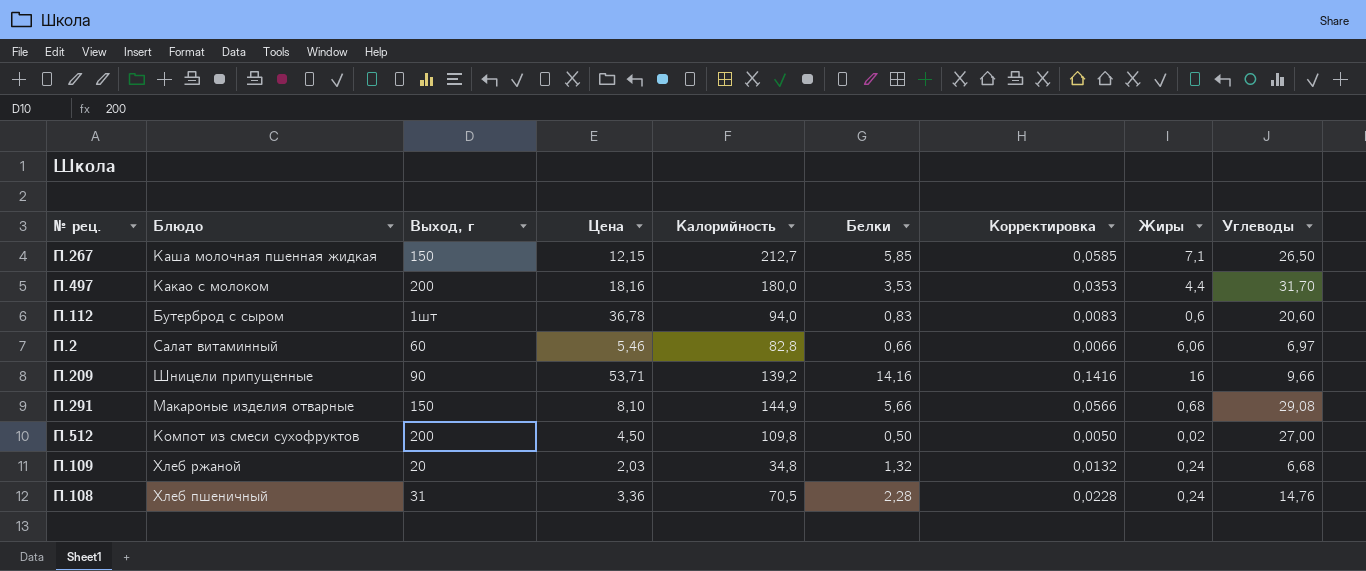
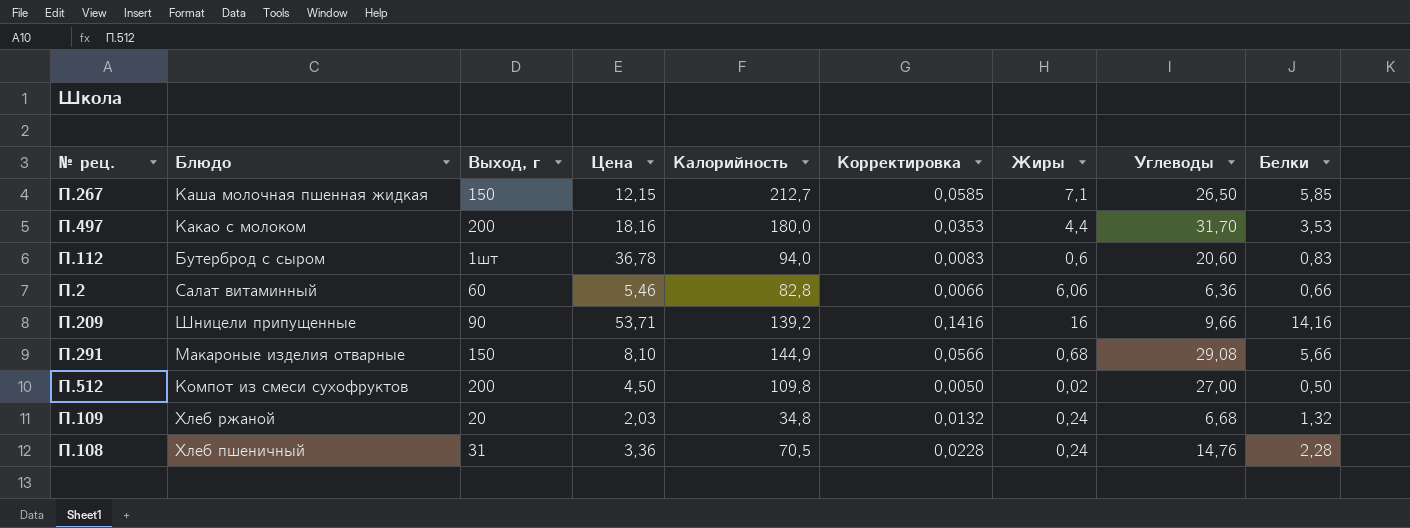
column Белки | position: 6 -> 9
П.2 | Углеводы: 6,97 -> 6,36

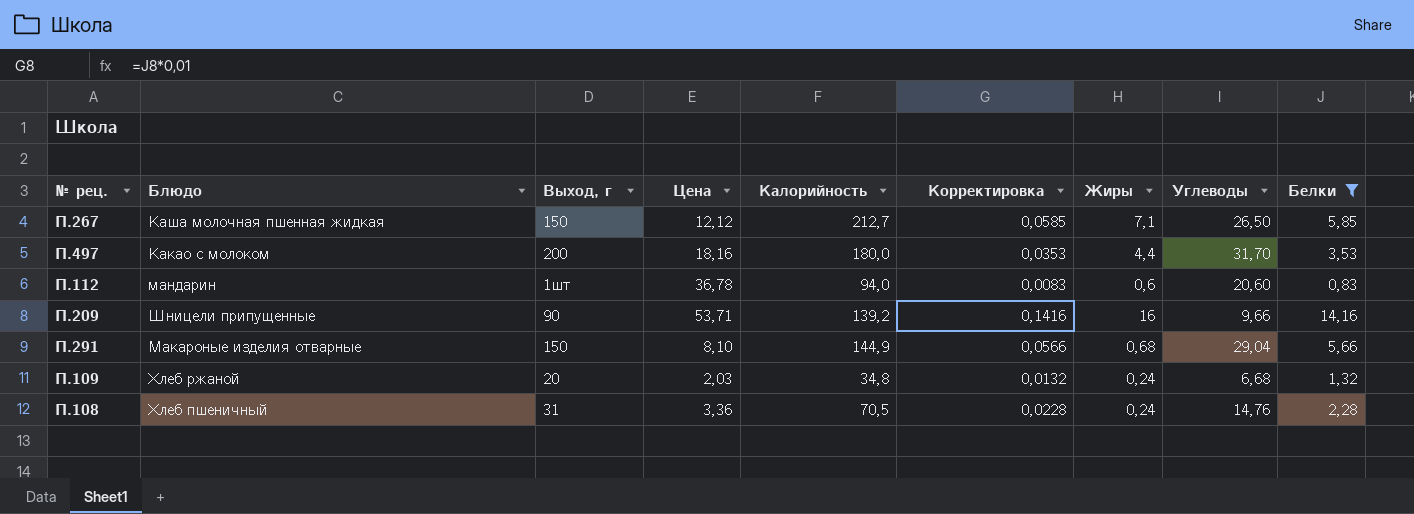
filter: none -> Белки >= 0,83
П.267 | Цена: 12,15 -> 12,12
П.112 | Блюдо: Бутерброд с сыром -> мандарин
П.291 | Углеводы: 29,08 -> 29,04

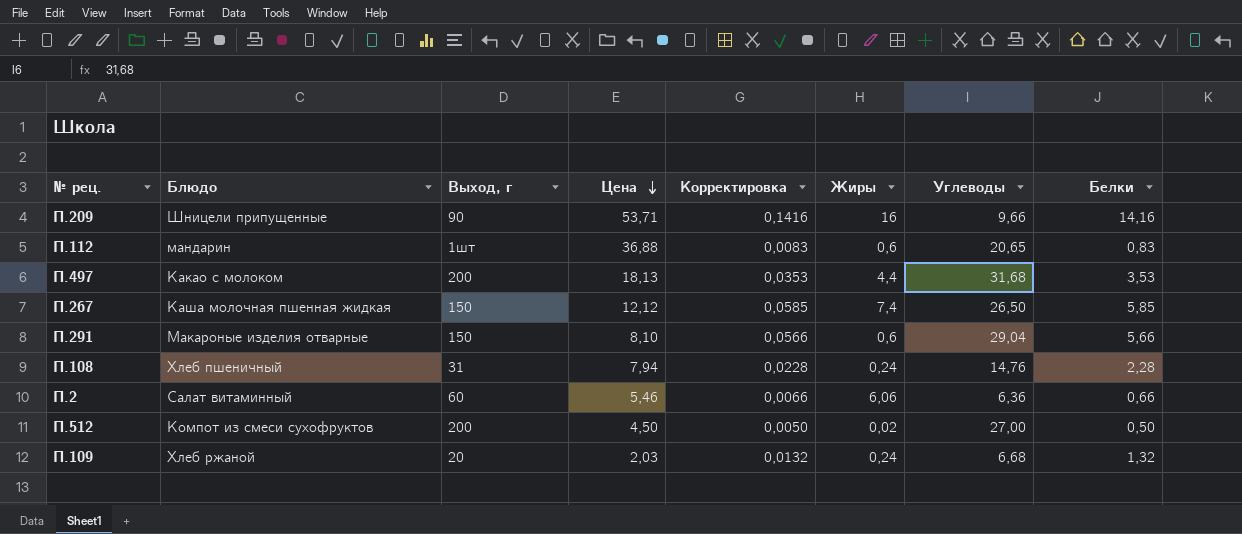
filter: Белки >= 0,83 -> none
row order: none -> Цена descending
column Калорийность | position: 5 -> none
П.112 | Цена: 36,78 -> 36,88
П.112 | Углеводы: 20,60 -> 20,65
П.497 | Цена: 18,16 -> 18,13
П.497 | Углеводы: 31,70 -> 31,68
П.267 | Жиры: 7,1 -> 7,4
П.291 | Жиры: 0,68 -> 0,6
П.108 | Цена: 3,36 -> 7,94

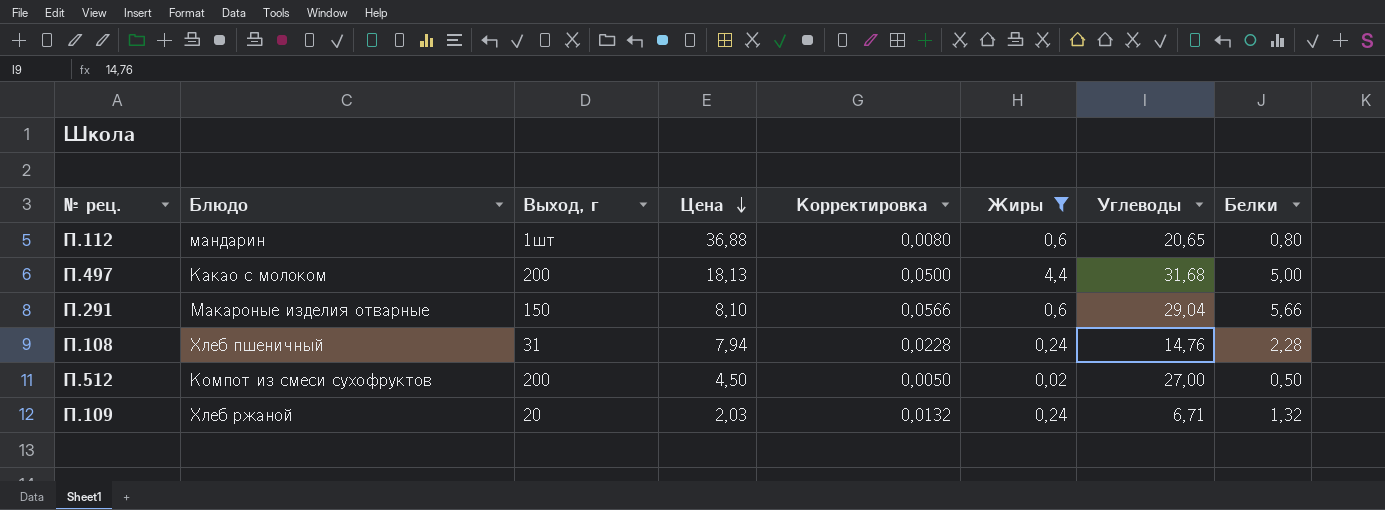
filter: none -> Жиры <= 4,4
П.112 | Корректировка: 0,0083 -> 0,0080
П.112 | Белки: 0,83 -> 0,80
П.497 | Корректировка: 0,0353 -> 0,0500
П.497 | Белки: 3,53 -> 5,00
П.109 | Углеводы: 6,68 -> 6,71

